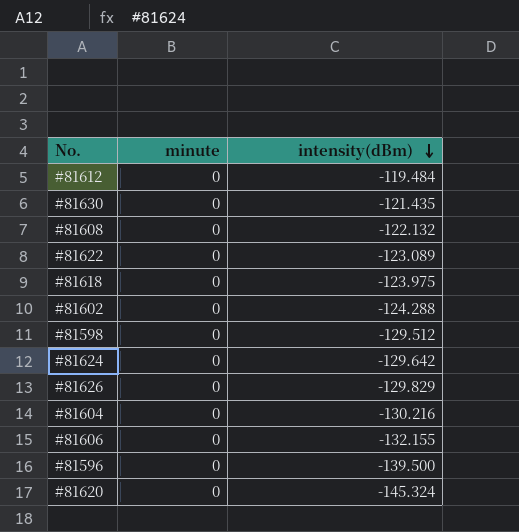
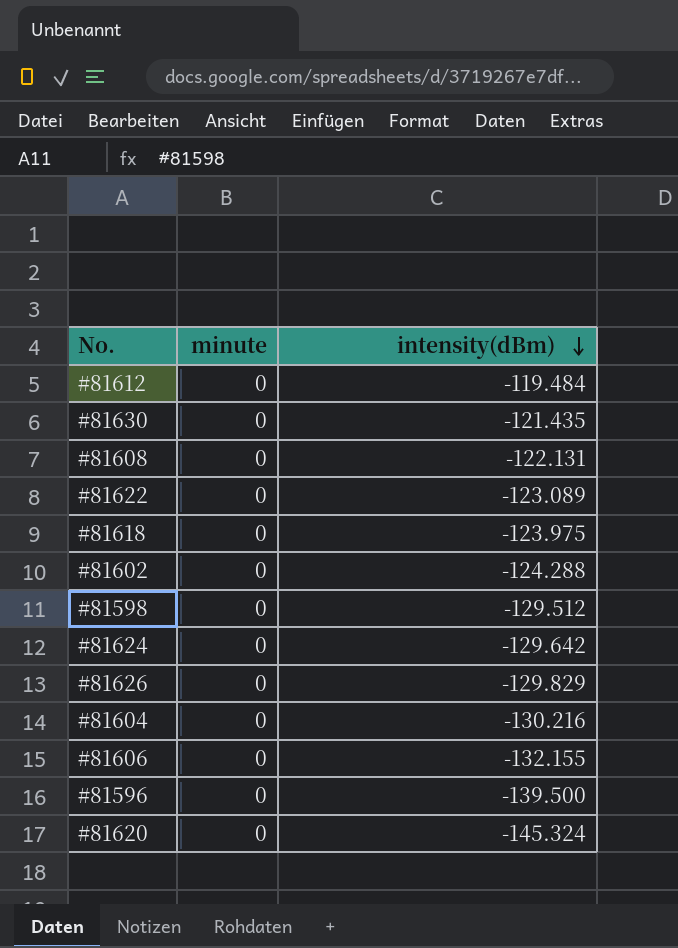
#81608 | intensity(dBm): -122.132 -> -122.131

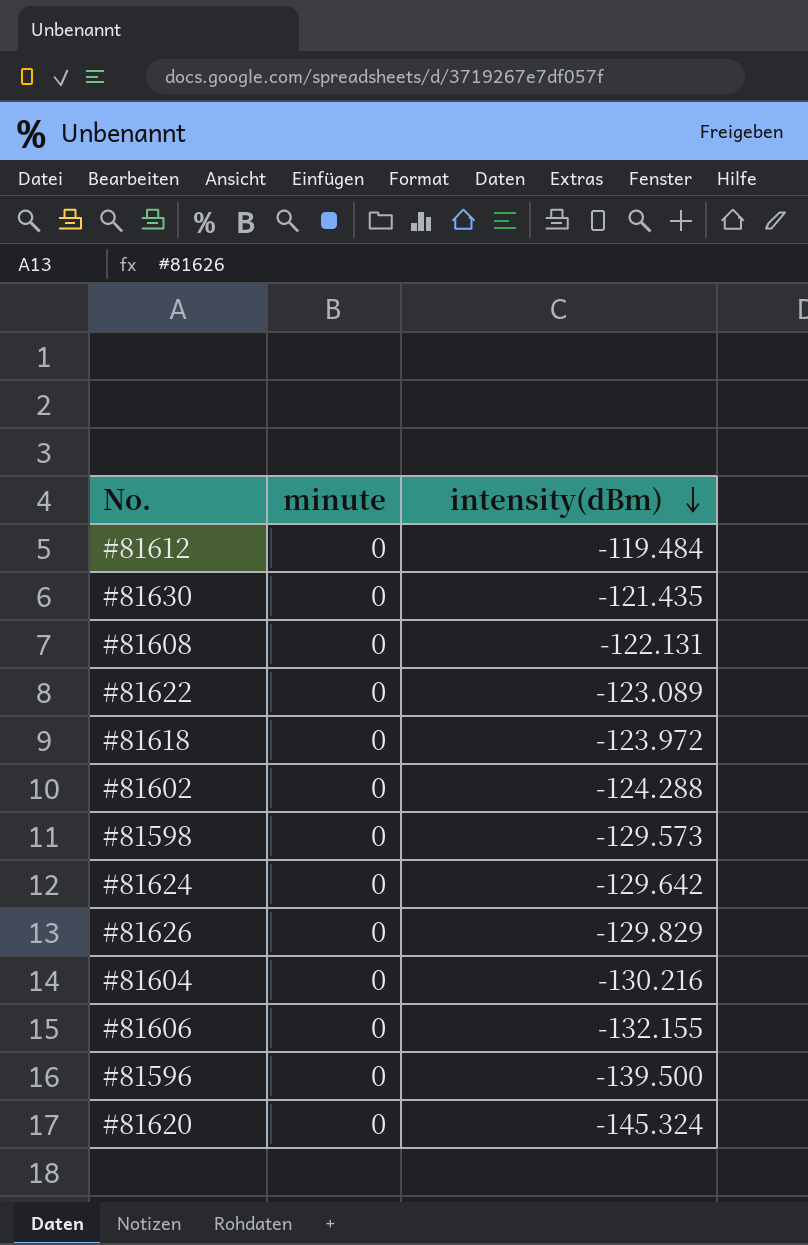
#81618 | intensity(dBm): -123.975 -> -123.972
#81598 | intensity(dBm): -129.512 -> -129.573

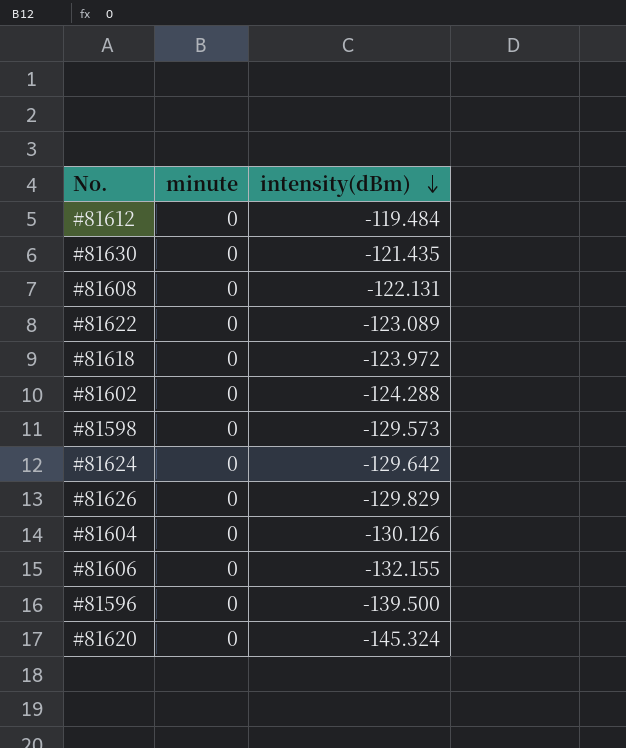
#81604 | intensity(dBm): -130.216 -> -130.126

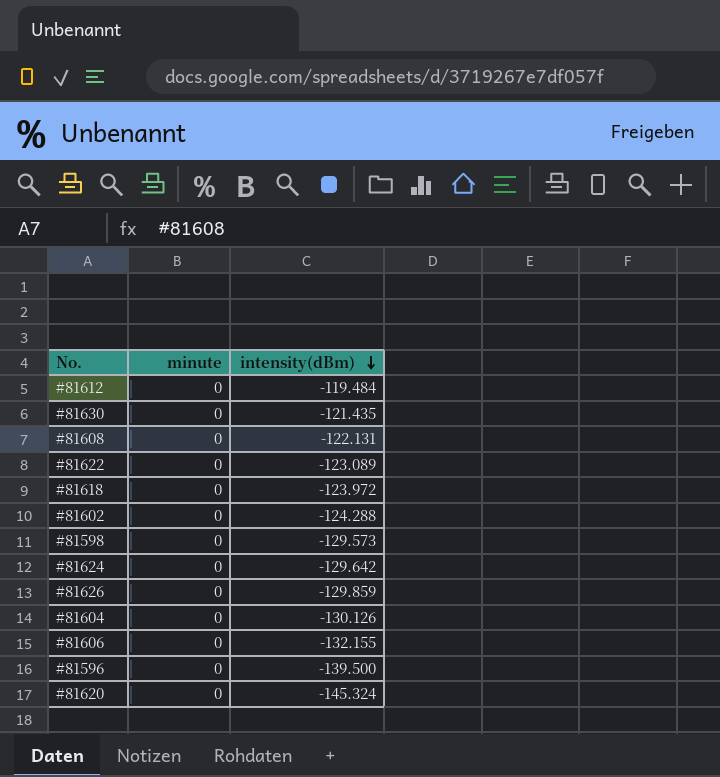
#81626 | intensity(dBm): -129.829 -> -129.859

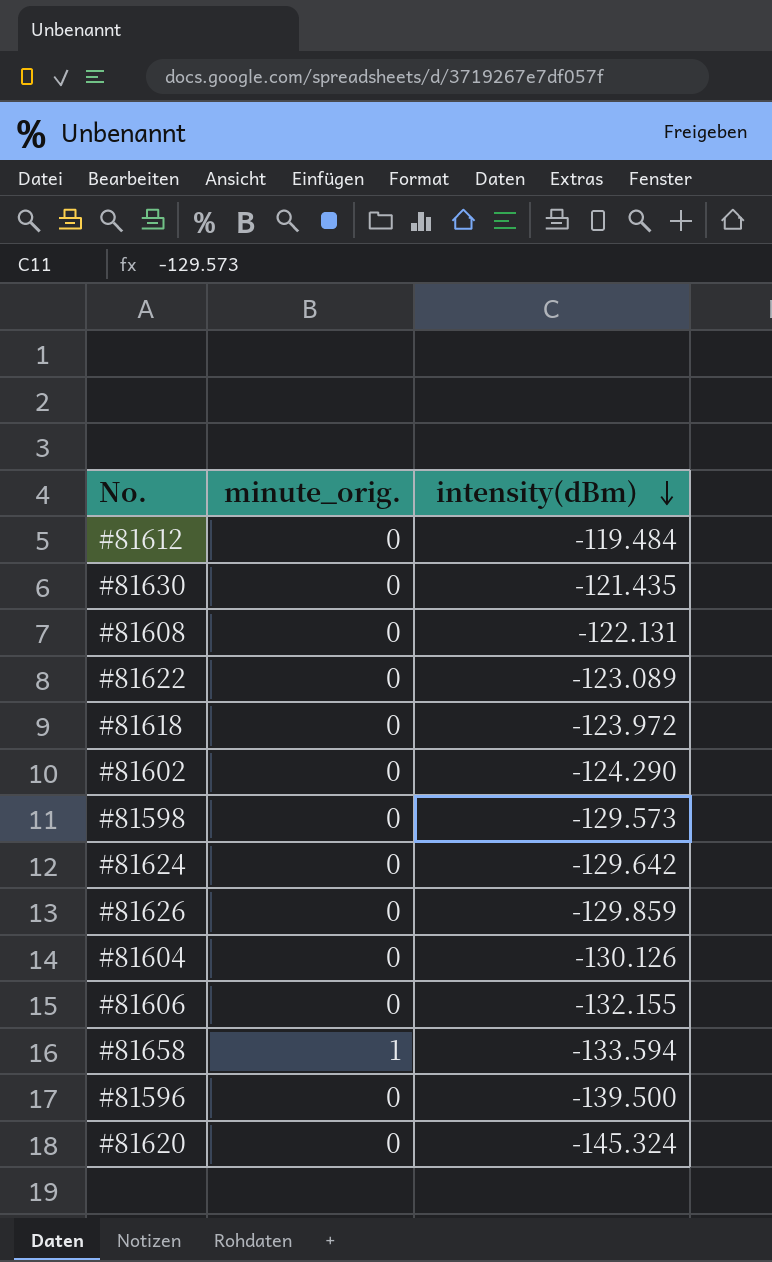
column name: minute -> minute_orig.
#81602 | intensity(dBm): -124.288 -> -124.290
row #81658: none -> 1 | -133.594

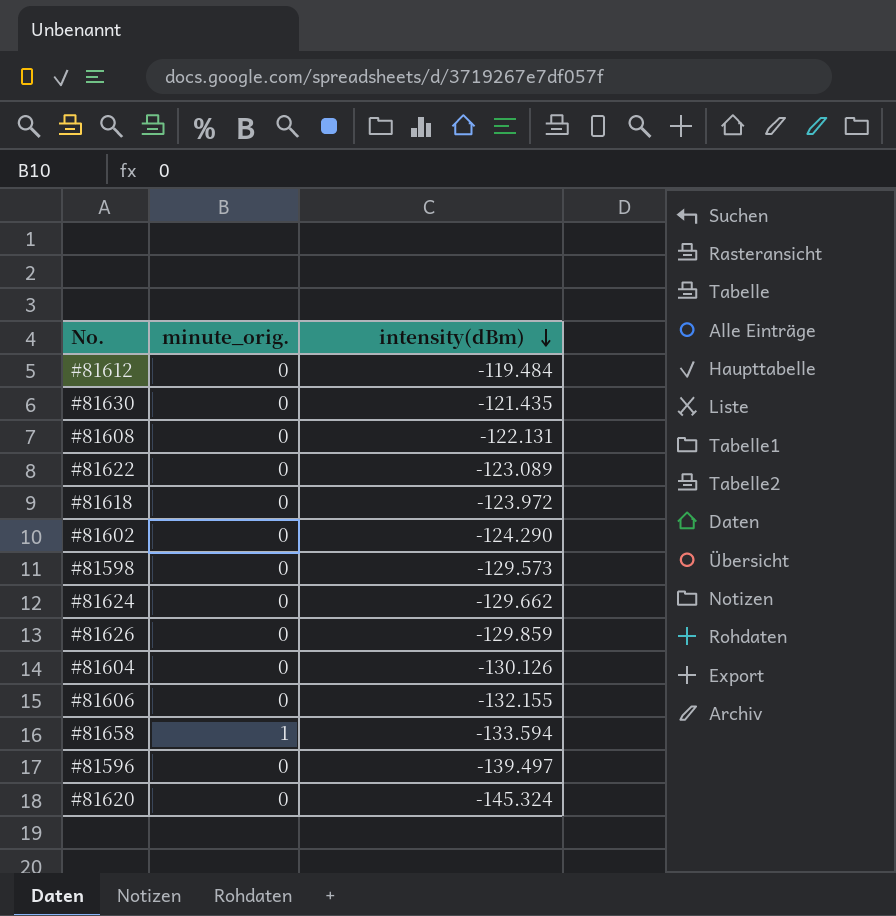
#81624 | intensity(dBm): -129.642 -> -129.662
#81596 | intensity(dBm): -139.500 -> -139.497

